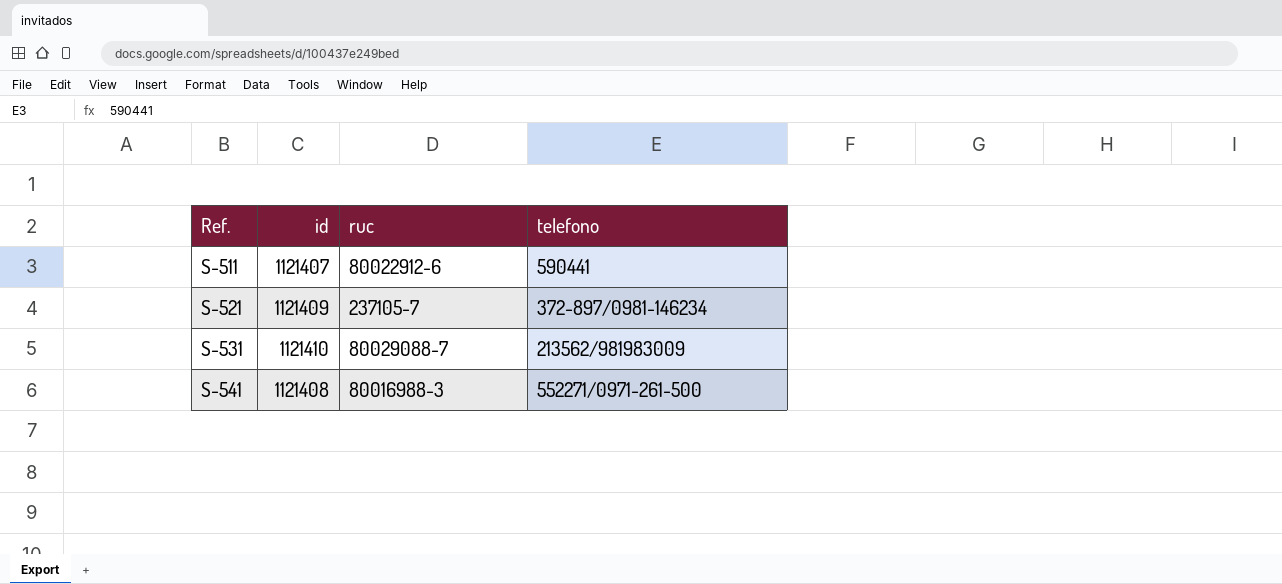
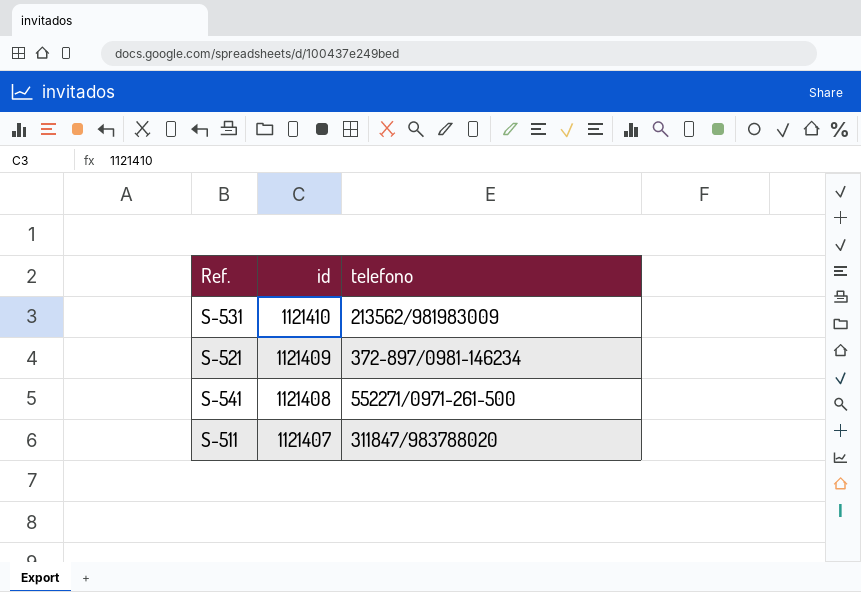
row order: Ref. ascending -> id descending
column ruc | position: 3 -> none
S-511 | telefono: 590441 -> 311847/983788020

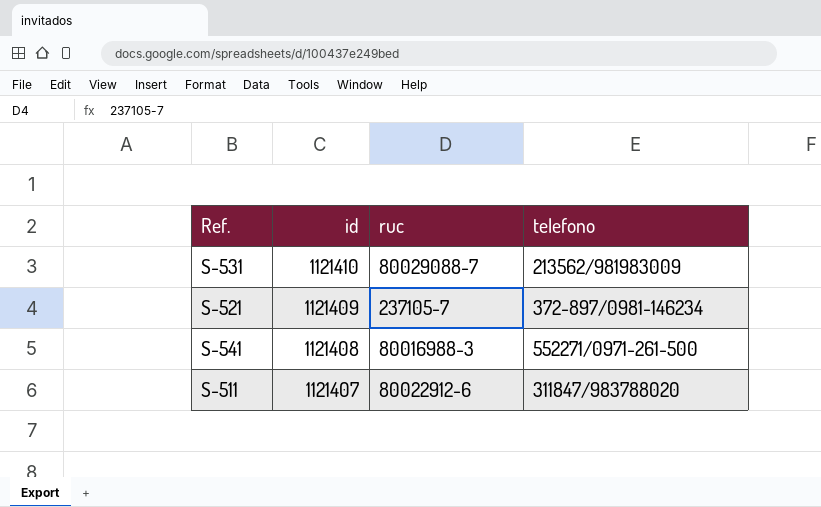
column ruc | position: none -> 3

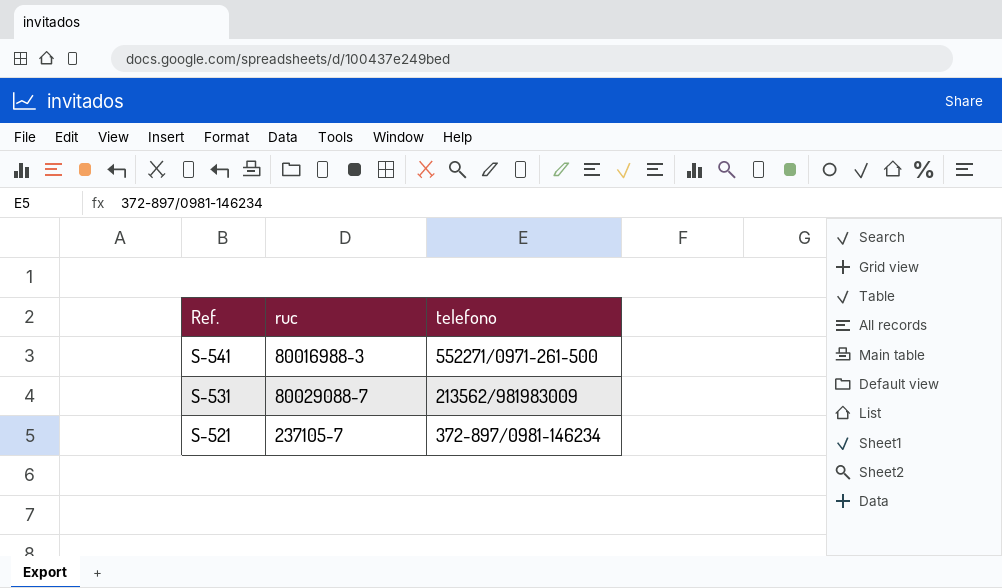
row order: id descending -> Ref. descending
column id | position: 2 -> none
row S-511: 1121407 | 80022912-6 | 311847/983788020 -> none

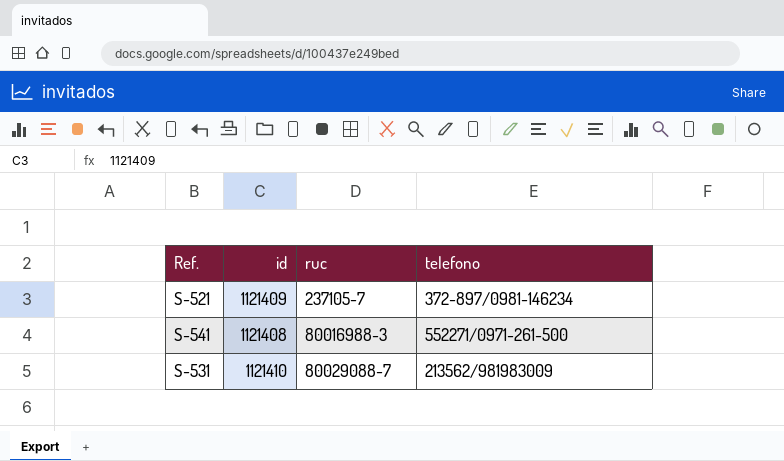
row order: Ref. descending -> ruc ascending
column id | position: none -> 2

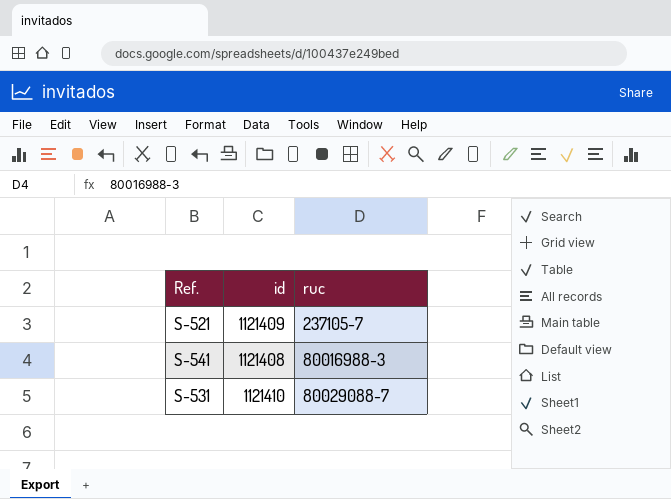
column telefono | position: 4 -> none

